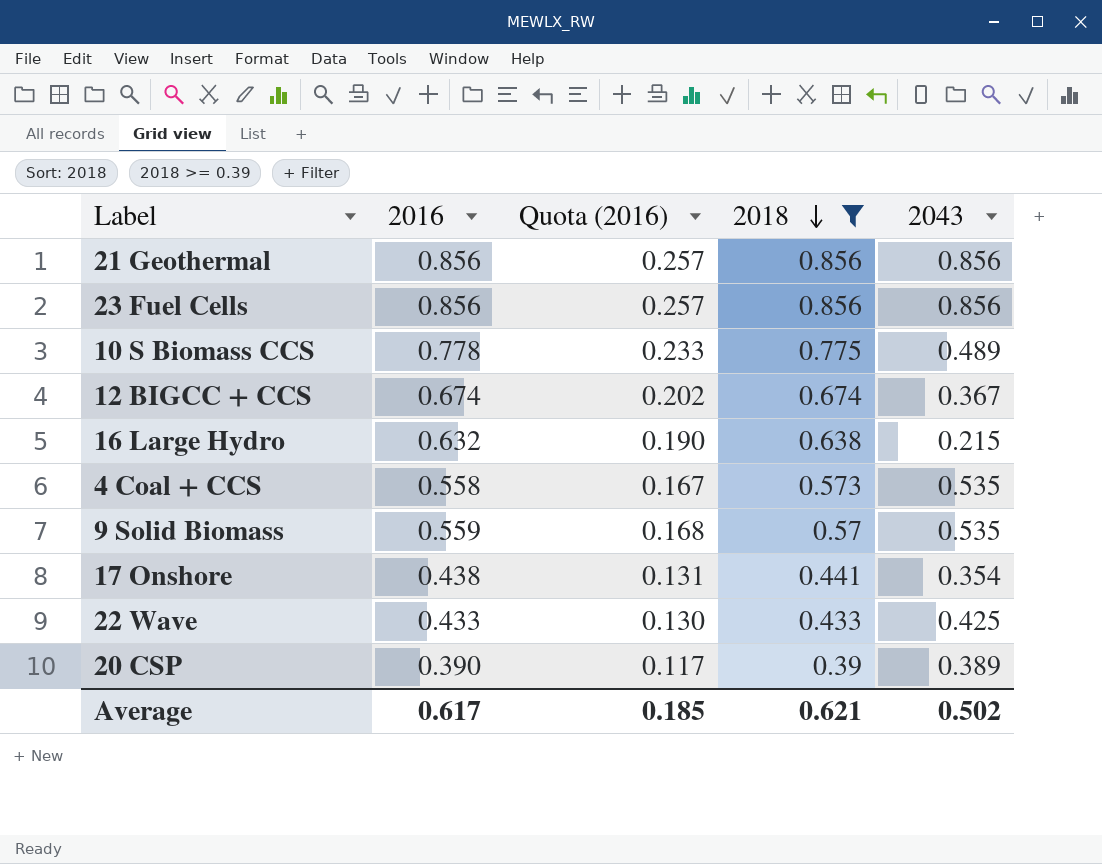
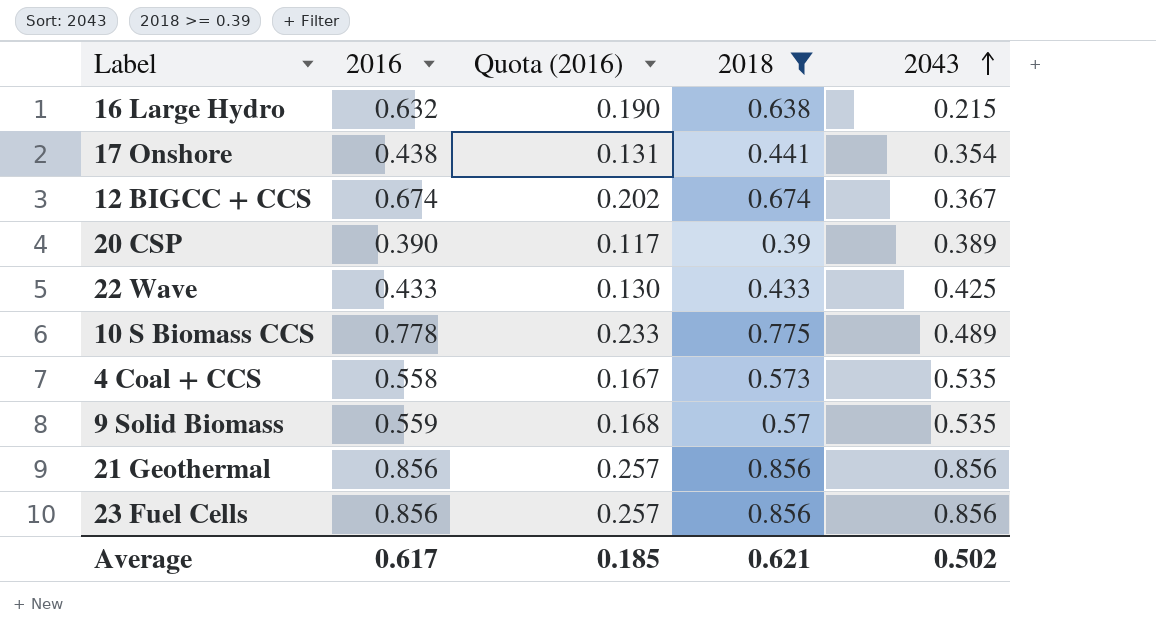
row order: 2018 descending -> 2043 ascending

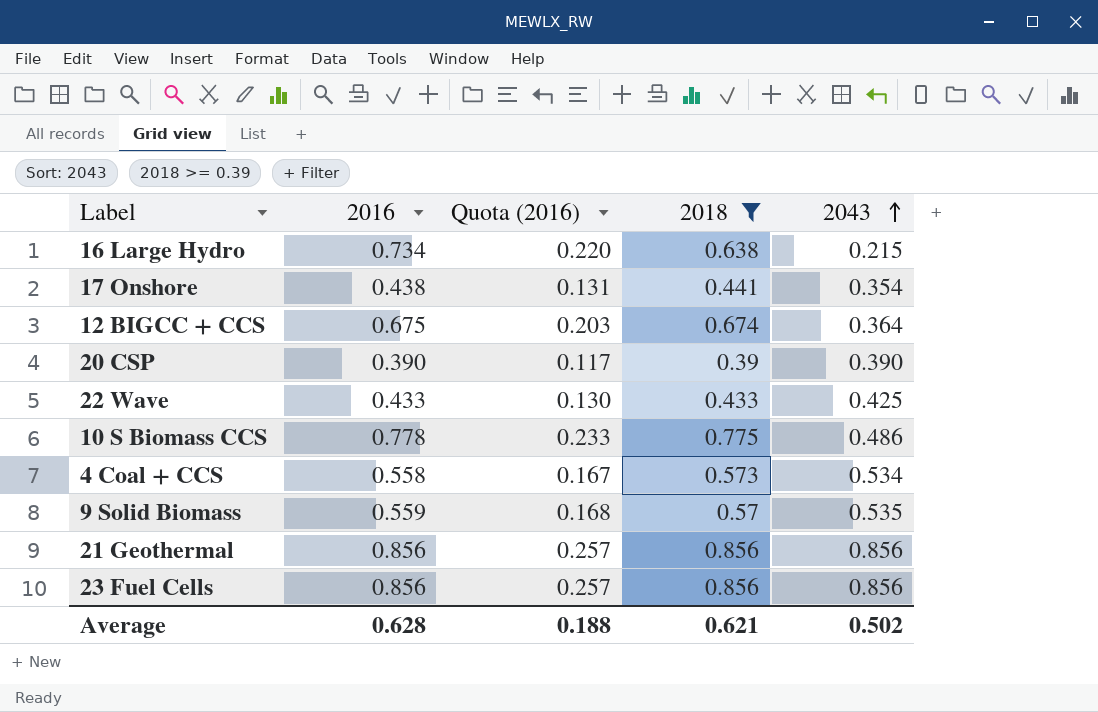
16 Large Hydro | 2016: 0.632 -> 0.734
16 Large Hydro | Quota (2016): 0.190 -> 0.220
12 BIGCC + CCS | 2016: 0.674 -> 0.675
12 BIGCC + CCS | Quota (2016): 0.202 -> 0.203
12 BIGCC + CCS | 2043: 0.367 -> 0.364
20 CSP | 2043: 0.389 -> 0.390
10 S Biomass CCS | 2043: 0.489 -> 0.486
4 Coal + CCS | 2043: 0.535 -> 0.534
Average | 2016: 0.617 -> 0.628
Average | Quota (2016): 0.185 -> 0.188

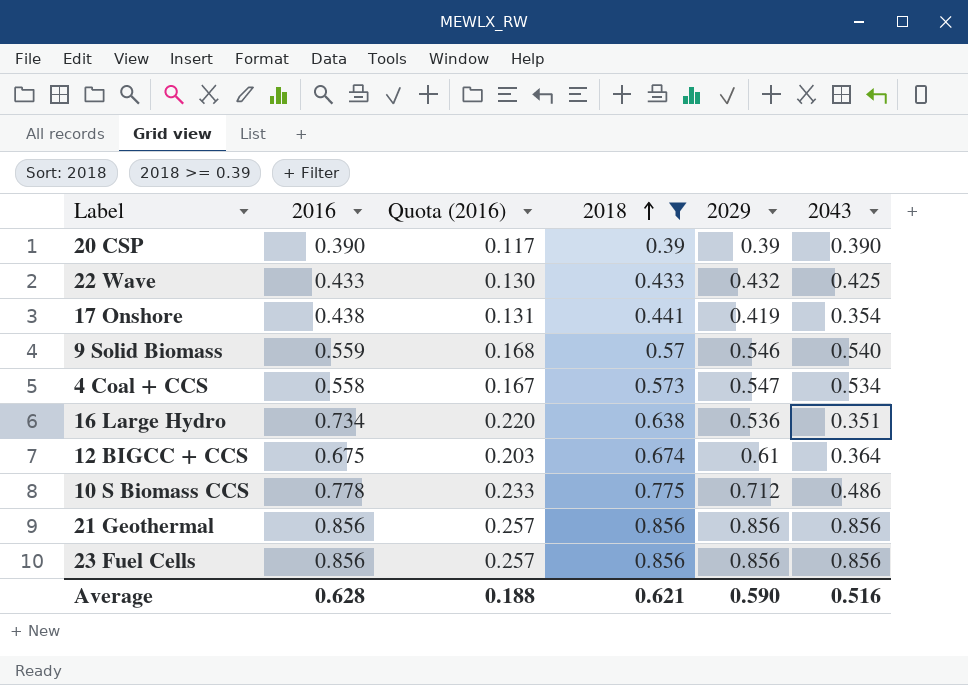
row order: 2043 ascending -> 2018 ascending
column 2029 | position: none -> 5
9 Solid Biomass | 2043: 0.535 -> 0.540
16 Large Hydro | 2043: 0.215 -> 0.351
Average | 2043: 0.502 -> 0.516

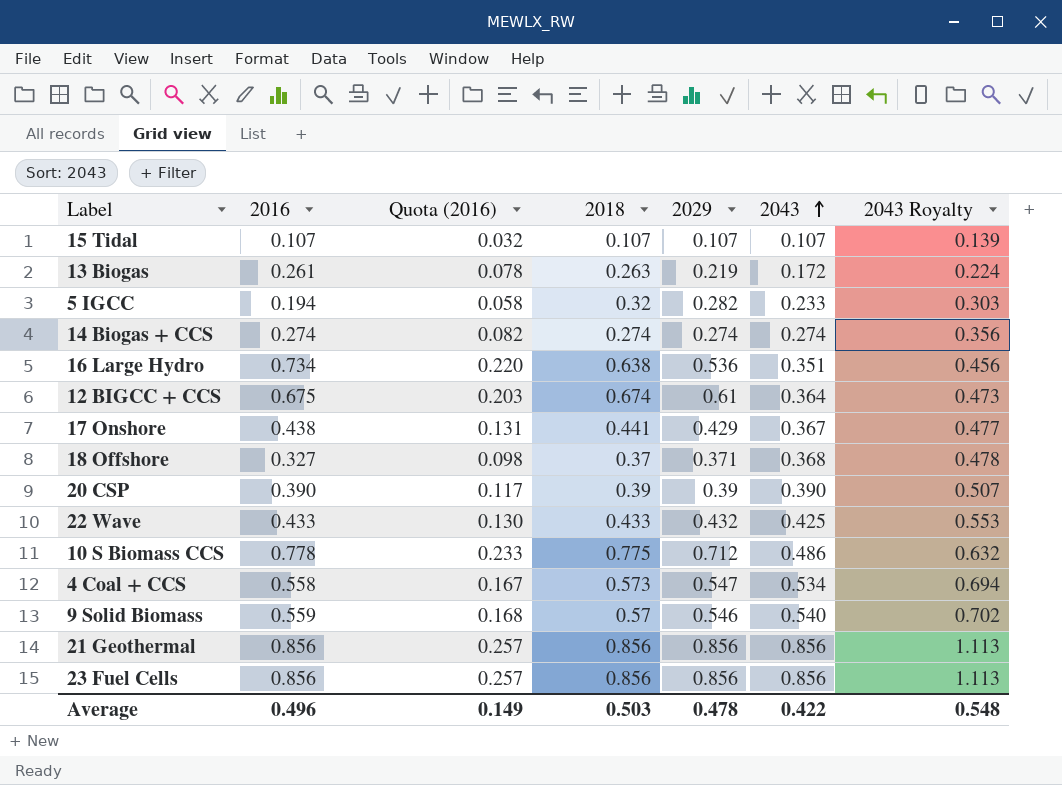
filter: 2018 >= 0.39 -> none
row order: 2018 ascending -> 2043 ascending
column 2043 Royalty | formula: none -> [2043] * 1.3
17 Onshore | 2029: 0.419 -> 0.429
17 Onshore | 2043: 0.354 -> 0.367
Average | 2016: 0.628 -> 0.496
Average | Quota (2016): 0.188 -> 0.149
Average | 2018: 0.621 -> 0.503
Average | 2029: 0.590 -> 0.478
Average | 2043: 0.516 -> 0.422

